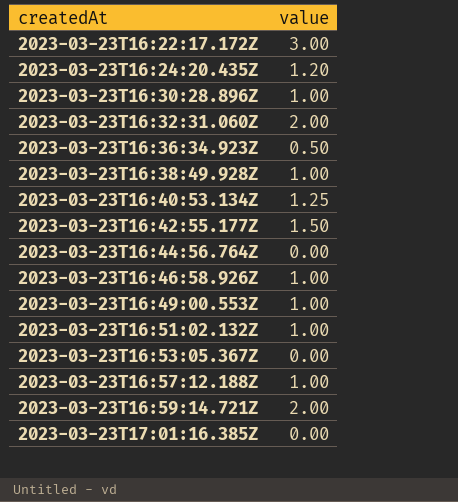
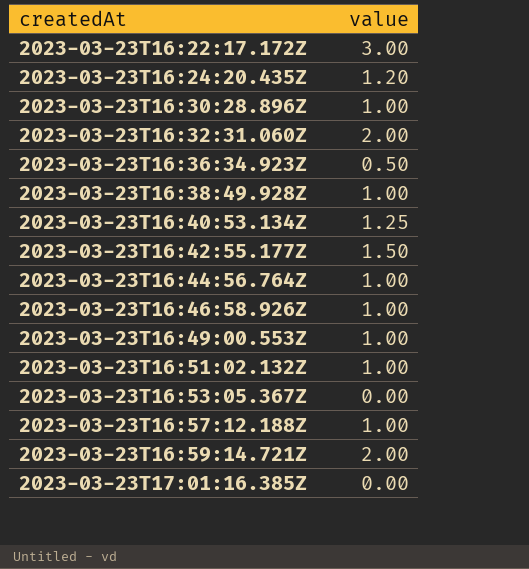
2023-03-23T16:44:56.764Z | value: 0.00 -> 1.00

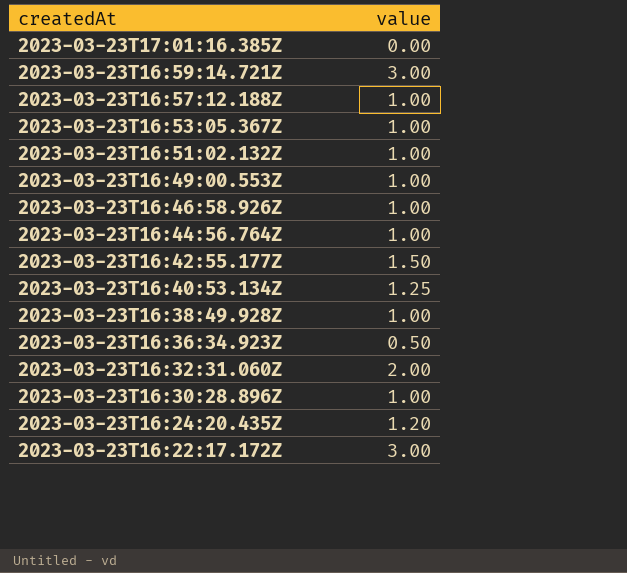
row order: createdAt ascending -> createdAt descending
2023-03-23T16:59:14.721Z | value: 2.00 -> 3.00
2023-03-23T16:53:05.367Z | value: 0.00 -> 1.00

